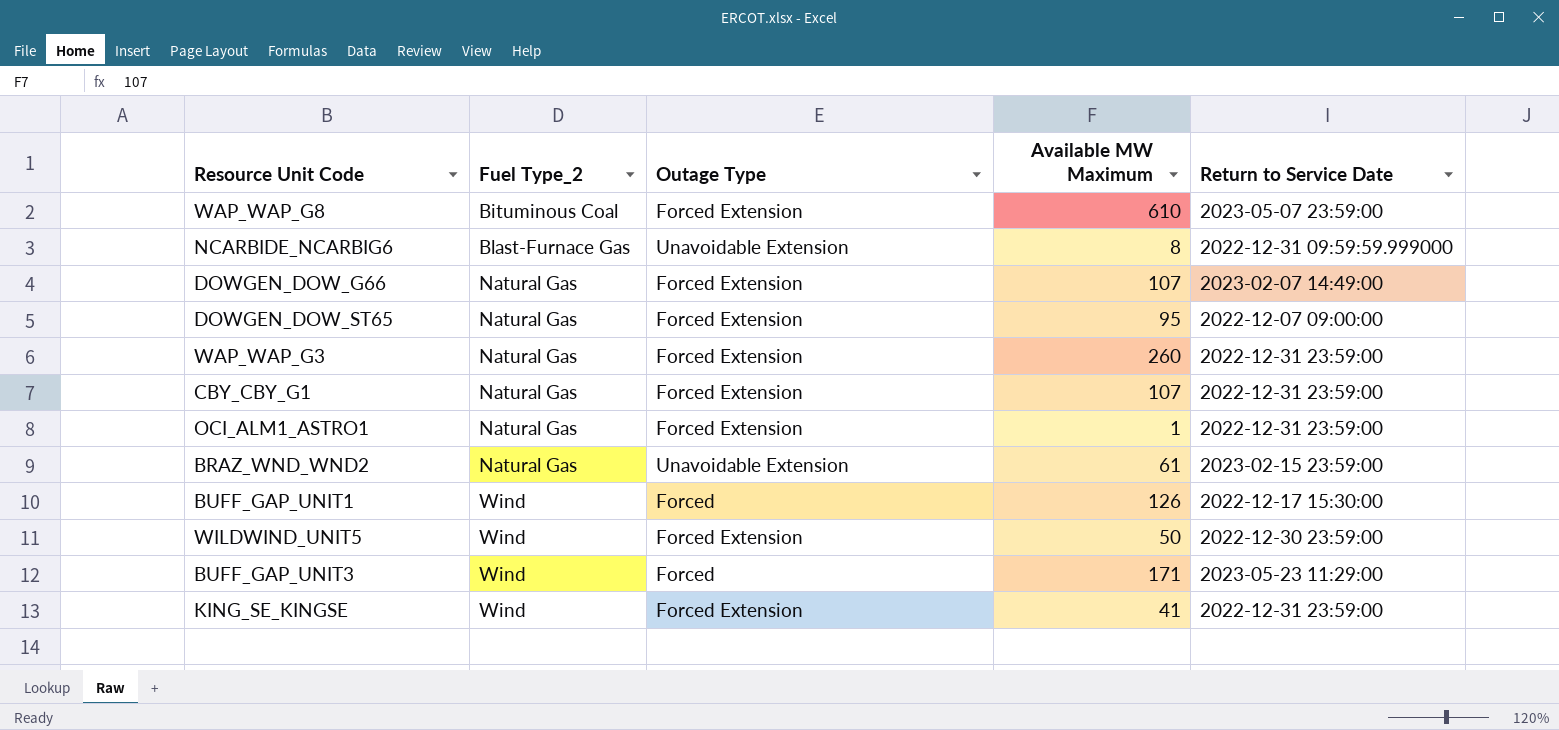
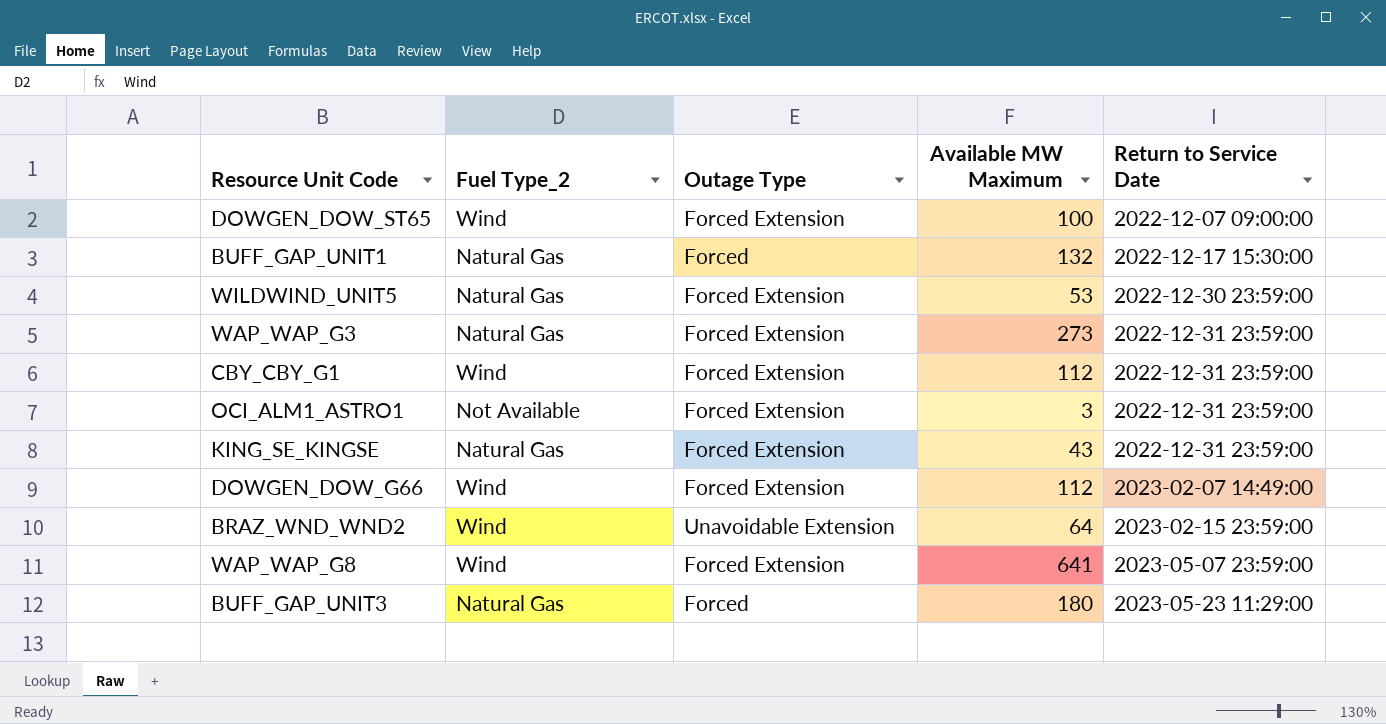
row order: Fuel Type_2 ascending -> Return to Service Date ascending
row NCARBIDE_NCARBIG6: Blast-Furnace Gas | Unavoidable Extension | 8 | 2022-12-31 09:59:59.999000 -> none
DOWGEN_DOW_ST65 | Fuel Type_2: Natural Gas -> Wind
DOWGEN_DOW_ST65 | Available MW Maximum: 95 -> 100
BUFF_GAP_UNIT1 | Fuel Type_2: Wind -> Natural Gas
BUFF_GAP_UNIT1 | Available MW Maximum: 126 -> 132
WILDWIND_UNIT5 | Fuel Type_2: Wind -> Natural Gas
WILDWIND_UNIT5 | Available MW Maximum: 50 -> 53
WAP_WAP_G3 | Available MW Maximum: 260 -> 273
CBY_CBY_G1 | Fuel Type_2: Natural Gas -> Wind
CBY_CBY_G1 | Available MW Maximum: 107 -> 112
OCI_ALM1_ASTRO1 | Fuel Type_2: Natural Gas -> Not Available
OCI_ALM1_ASTRO1 | Available MW Maximum: 1 -> 3
KING_SE_KINGSE | Fuel Type_2: Wind -> Natural Gas
KING_SE_KINGSE | Available MW Maximum: 41 -> 43
DOWGEN_DOW_G66 | Fuel Type_2: Natural Gas -> Wind
DOWGEN_DOW_G66 | Available MW Maximum: 107 -> 112
BRAZ_WND_WND2 | Fuel Type_2: Natural Gas -> Wind
BRAZ_WND_WND2 | Available MW Maximum: 61 -> 64
WAP_WAP_G8 | Fuel Type_2: Bituminous Coal -> Wind
WAP_WAP_G8 | Available MW Maximum: 610 -> 641
BUFF_GAP_UNIT3 | Fuel Type_2: Wind -> Natural Gas
BUFF_GAP_UNIT3 | Available MW Maximum: 171 -> 180

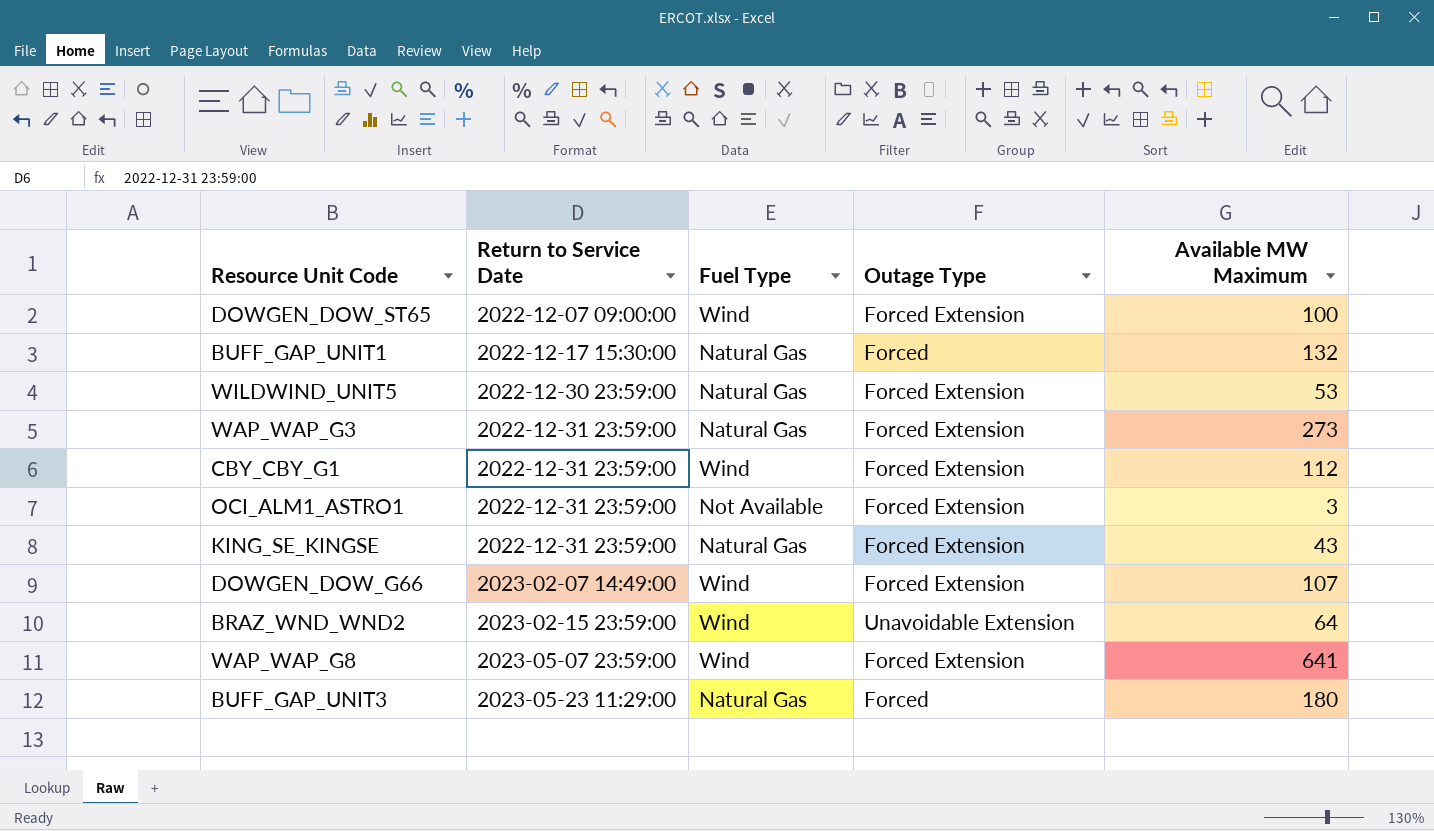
column Return to Service Date | position: 5 -> 2
column name: Fuel Type_2 -> Fuel Type
DOWGEN_DOW_G66 | Available MW Maximum: 112 -> 107

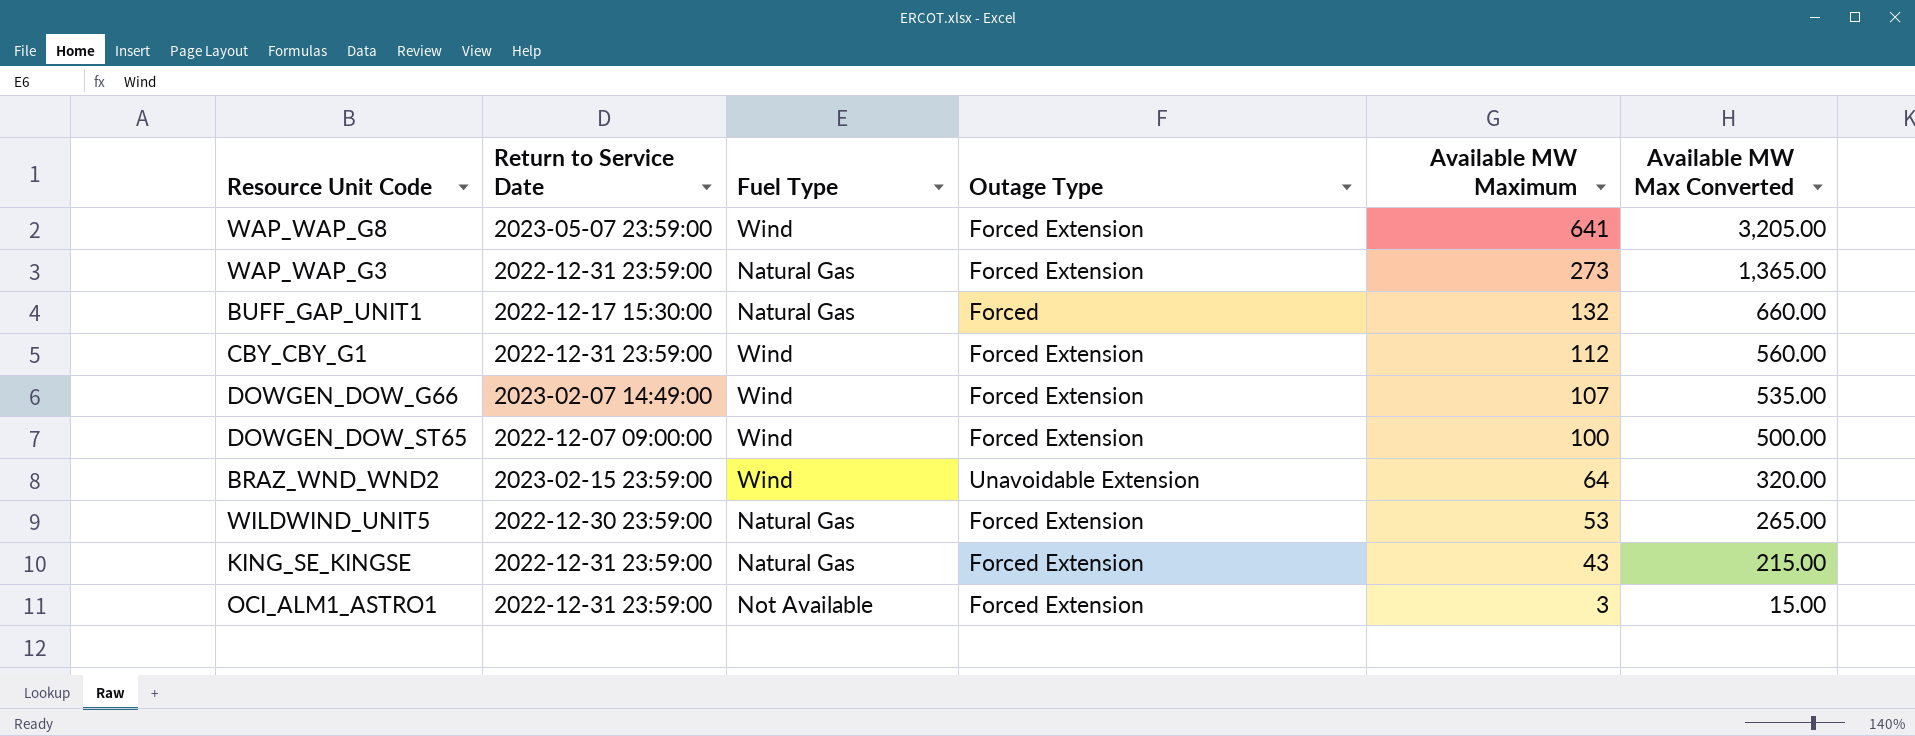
row order: Return to Service Date ascending -> Available MW Maximum descending
column Available MW Max Converted | formula: none -> [Available MW Maximum] * 5
row BUFF_GAP_UNIT3: 2023-05-23 11:29:00 | Natural Gas | Forced | 180 -> none

